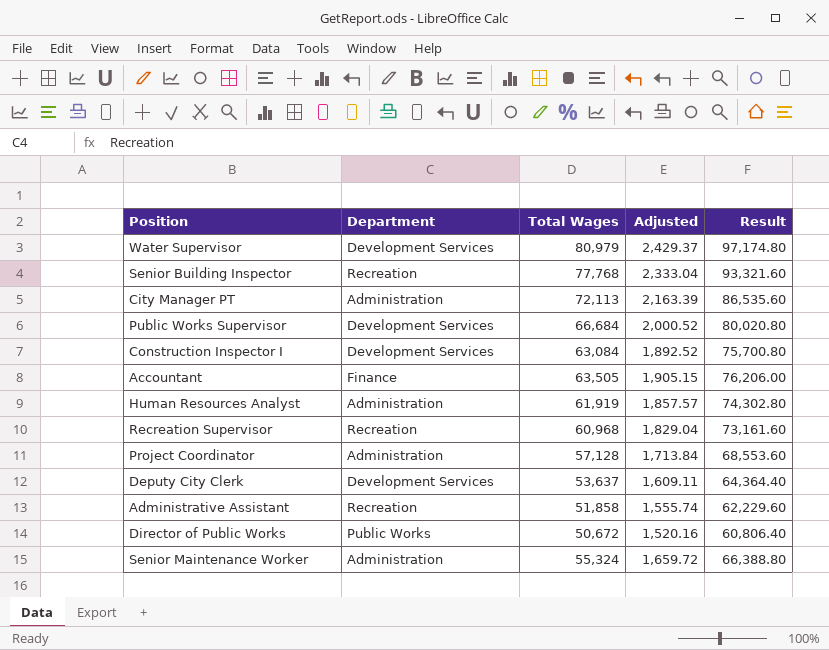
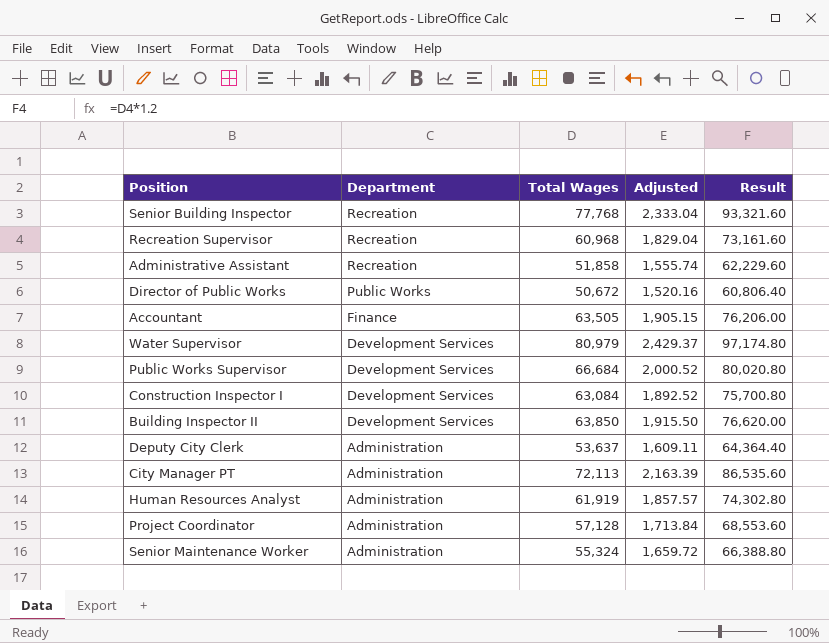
row order: none -> Department descending
row Building Inspector II: none -> Development Services | 63,850 | 1,915.50 | 76,620.00
Deputy City Clerk | Department: Development Services -> Administration

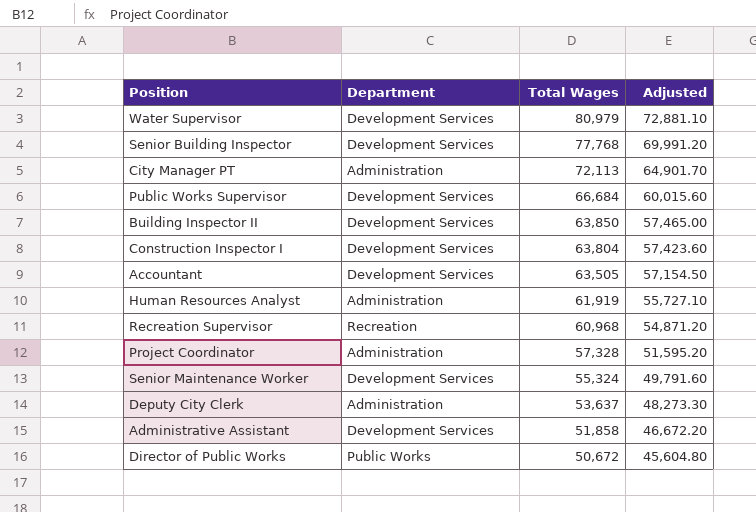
row order: Department descending -> Total Wages descending
column Result | formula: [Total Wages] * 1.2 -> none
column Adjusted | formula: [Total Wages] * 0.03 -> [Total Wages] * 0.9
Senior Building Inspector | Department: Recreation -> Development Services
Construction Inspector I | Total Wages: 63,084 -> 63,804
Accountant | Department: Finance -> Development Services
Project Coordinator | Total Wages: 57,128 -> 57,328
Senior Maintenance Worker | Department: Administration -> Development Services
Administrative Assistant | Department: Recreation -> Development Services

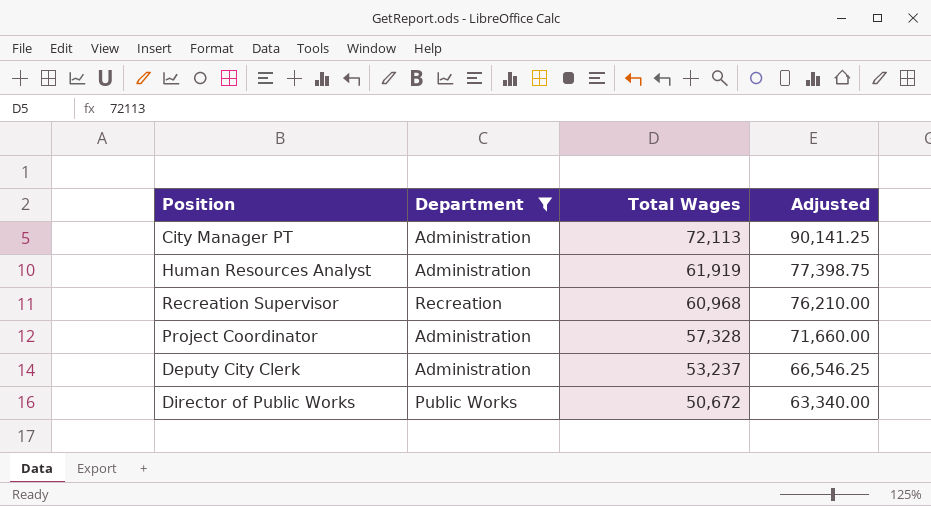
filter: none -> Department != Development Services
column Adjusted | formula: [Total Wages] * 0.9 -> [Total Wages] * 1.25
Deputy City Clerk | Total Wages: 53,637 -> 53,237

